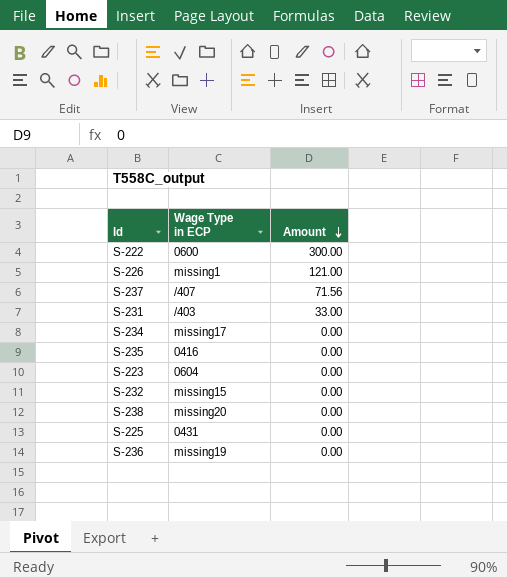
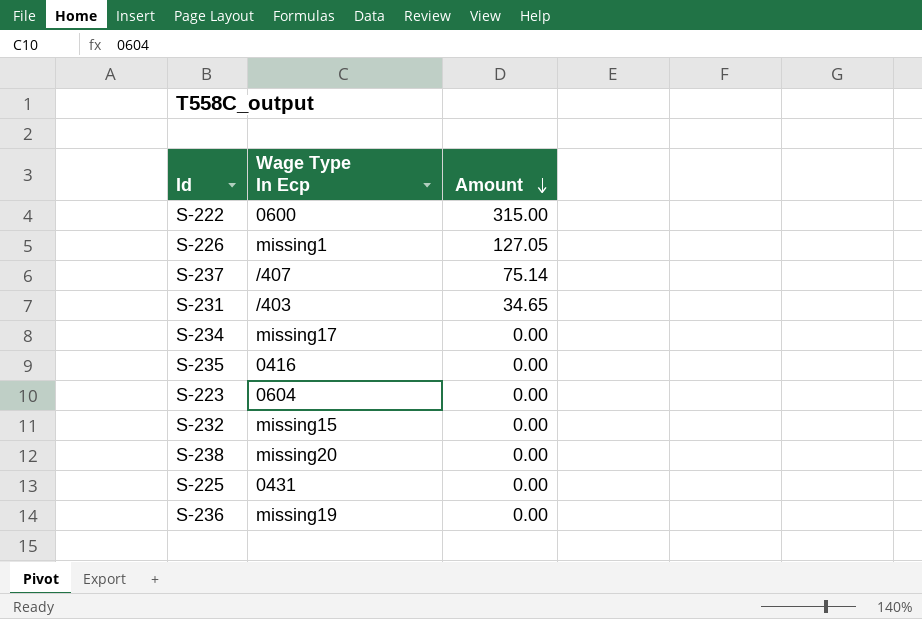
column name: Wage Type in ECP -> Wage Type In Ecp
S-222 | Amount: 300.00 -> 315.00
S-226 | Amount: 121.00 -> 127.05
S-237 | Amount: 71.56 -> 75.14
S-231 | Amount: 33.00 -> 34.65

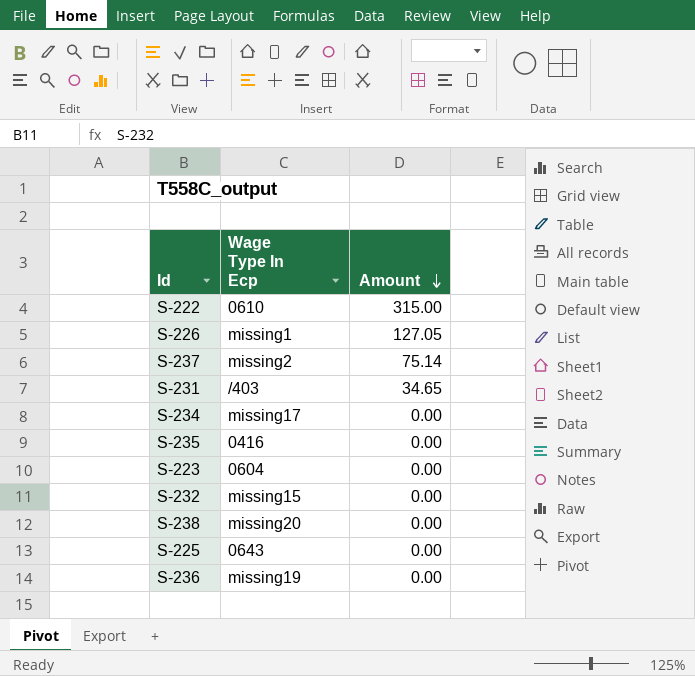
S-222 | Wage Type In Ecp: 0600 -> 0610
S-237 | Wage Type In Ecp: /407 -> missing2
S-225 | Wage Type In Ecp: 0431 -> 0643

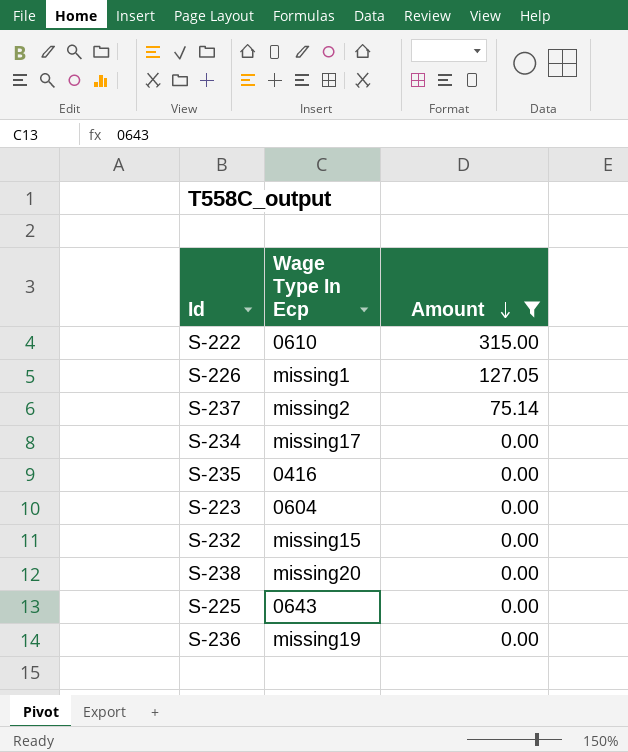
filter: none -> Amount != 34.65

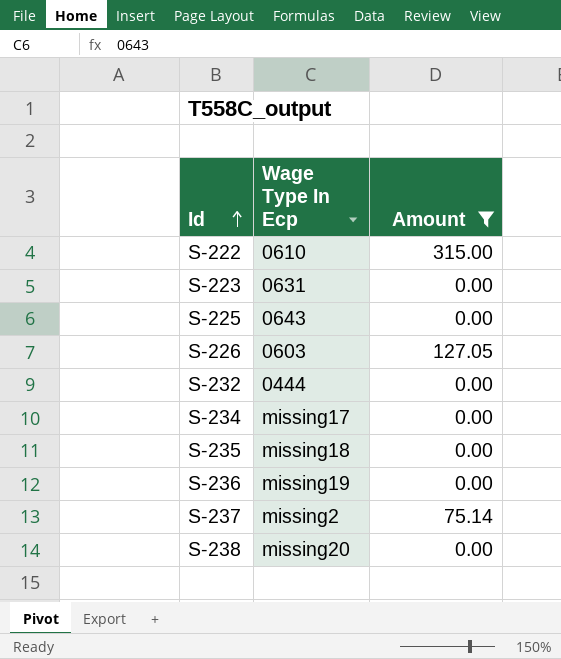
row order: Amount descending -> Id ascending
S-223 | Wage Type In Ecp: 0604 -> 0631
S-226 | Wage Type In Ecp: missing1 -> 0603
S-232 | Wage Type In Ecp: missing15 -> 0444
S-235 | Wage Type In Ecp: 0416 -> missing18

